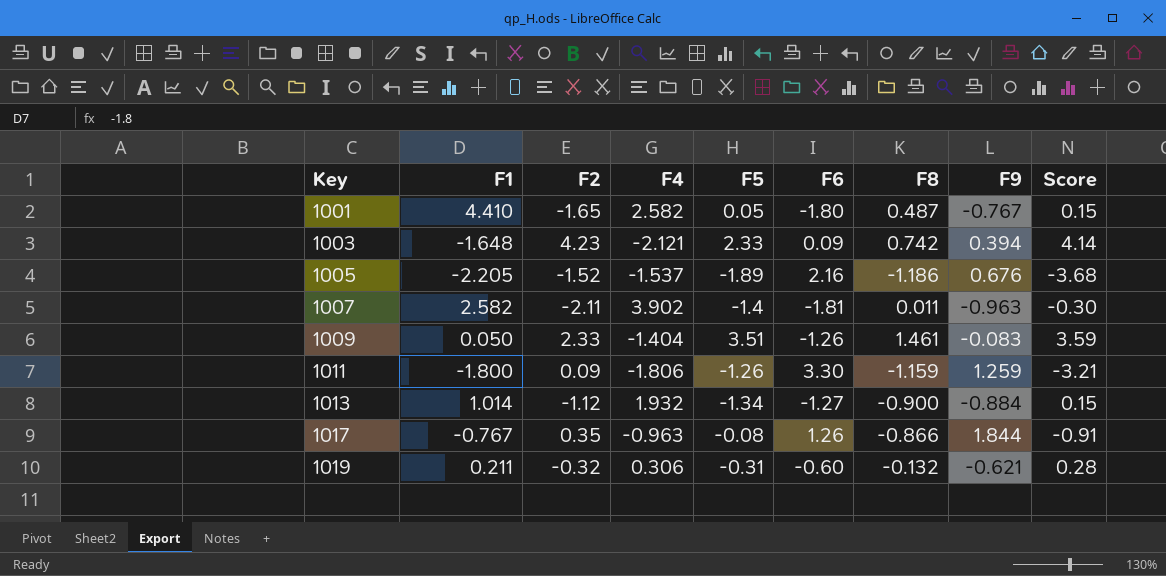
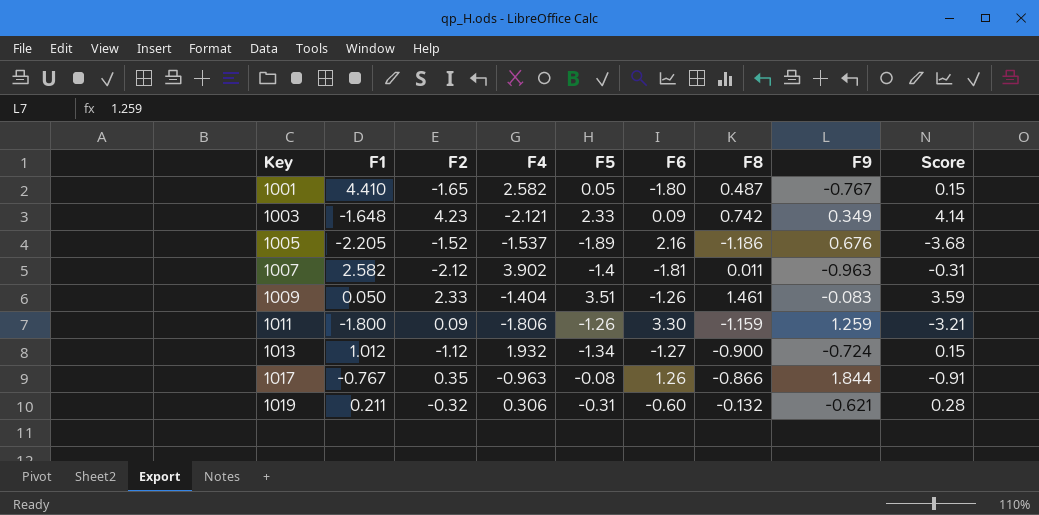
1003 | F9: 0.394 -> 0.349
1007 | F2: -2.11 -> -2.12
1007 | Score: -0.30 -> -0.31
1013 | F1: 1.014 -> 1.012
1013 | F9: -0.884 -> -0.724

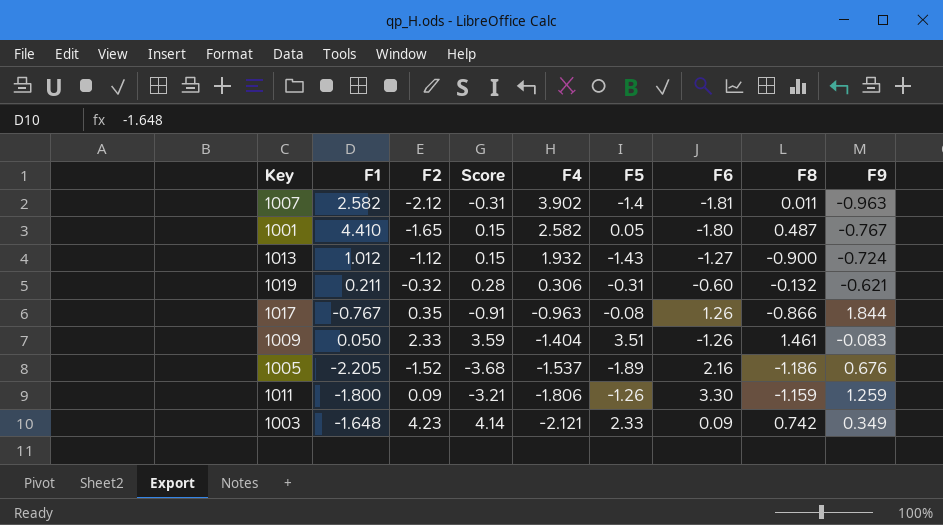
row order: Key ascending -> F4 descending
column Score | position: 9 -> 4
1013 | F5: -1.34 -> -1.43

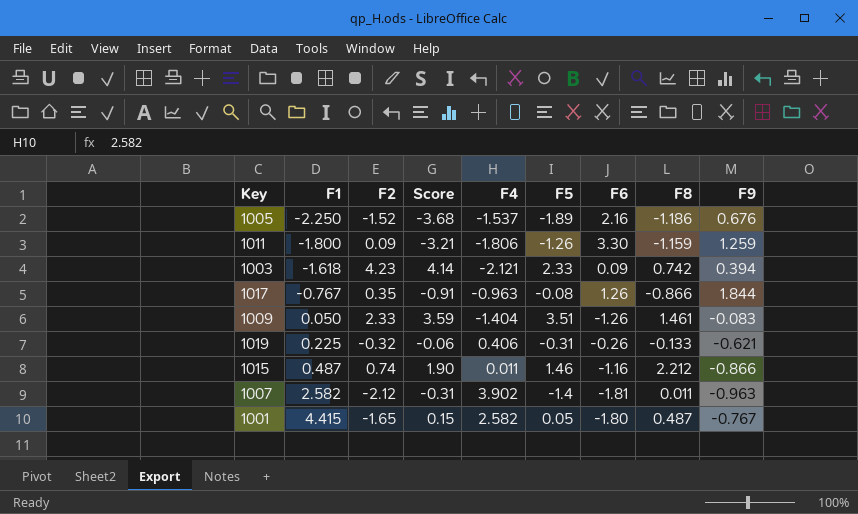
row order: F4 descending -> F1 ascending
row 1013: 1.012 | -1.12 | 0.15 | 1.932 | -1.43 | -1.27 | -0.900 | -0.724 -> none
1005 | F1: -2.205 -> -2.250
1003 | F1: -1.648 -> -1.618
1003 | F9: 0.349 -> 0.394
1019 | F1: 0.211 -> 0.225
1019 | Score: 0.28 -> -0.06
1019 | F4: 0.306 -> 0.406
1019 | F6: -0.60 -> -0.26
1019 | F8: -0.132 -> -0.133
row 1015: none -> 0.487 | 0.74 | 1.90 | 0.011 | 1.46 | -1.16 | 2.212 | -0.866
1001 | F1: 4.410 -> 4.415

